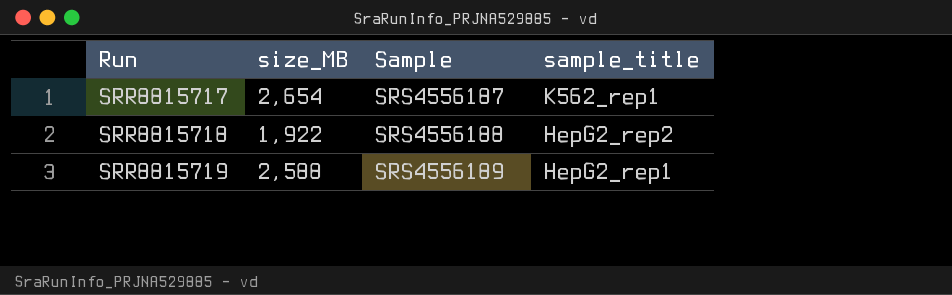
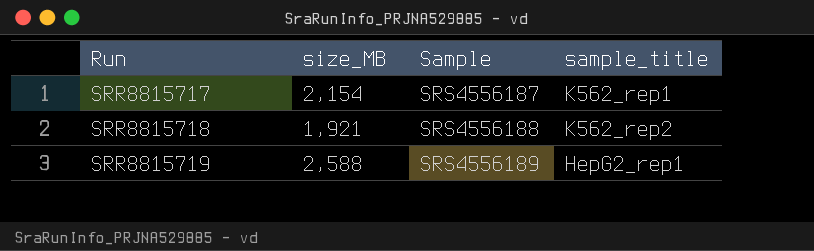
SRR8815717 | size_MB: 2,654 -> 2,154
SRR8815718 | size_MB: 1,922 -> 1,921
SRR8815718 | sample_title: HepG2_rep2 -> K562_rep2

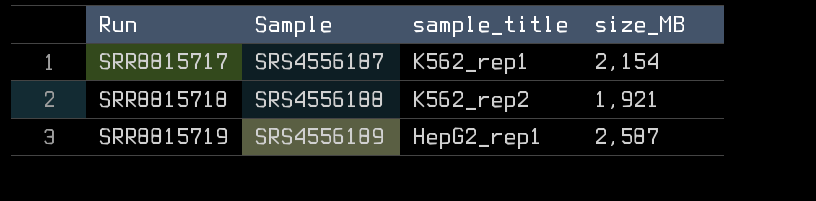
column size_MB | position: 2 -> 4
SRR8815719 | size_MB: 2,588 -> 2,587

